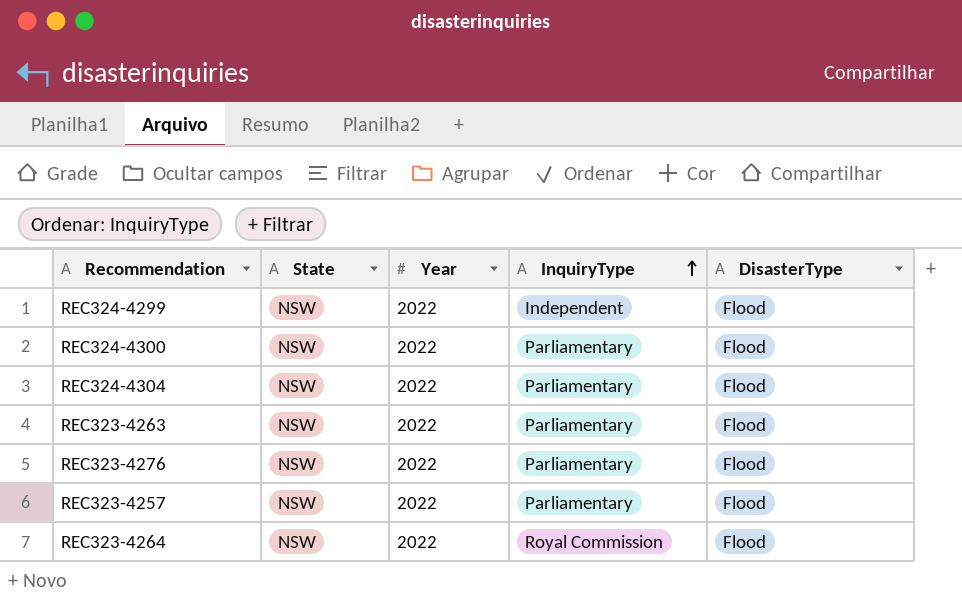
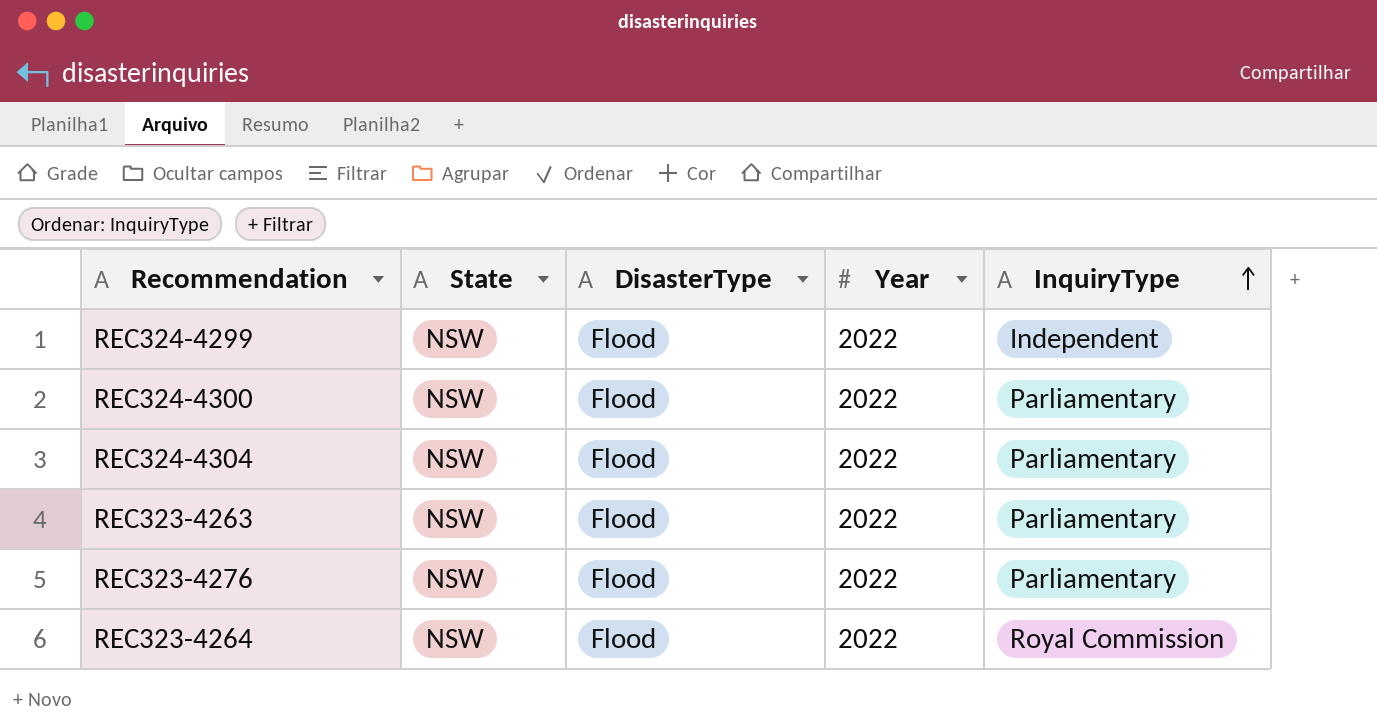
column DisasterType | position: 5 -> 3
row REC323-4257: NSW | 2022 | Parliamentary | Flood -> none

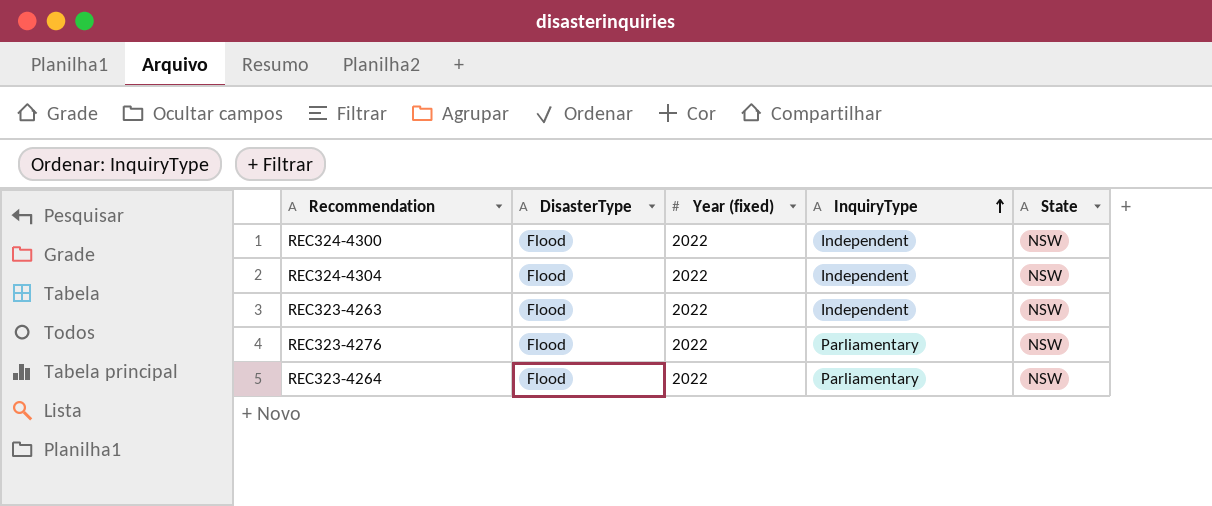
column name: Year -> Year (fixed)
column State | position: 2 -> 5
row REC324-4299: NSW | Flood | 2022 | Independent -> none
REC324-4300 | InquiryType: Parliamentary -> Independent
REC324-4304 | InquiryType: Parliamentary -> Independent
REC323-4263 | InquiryType: Parliamentary -> Independent
REC323-4264 | InquiryType: Royal Commission -> Parliamentary

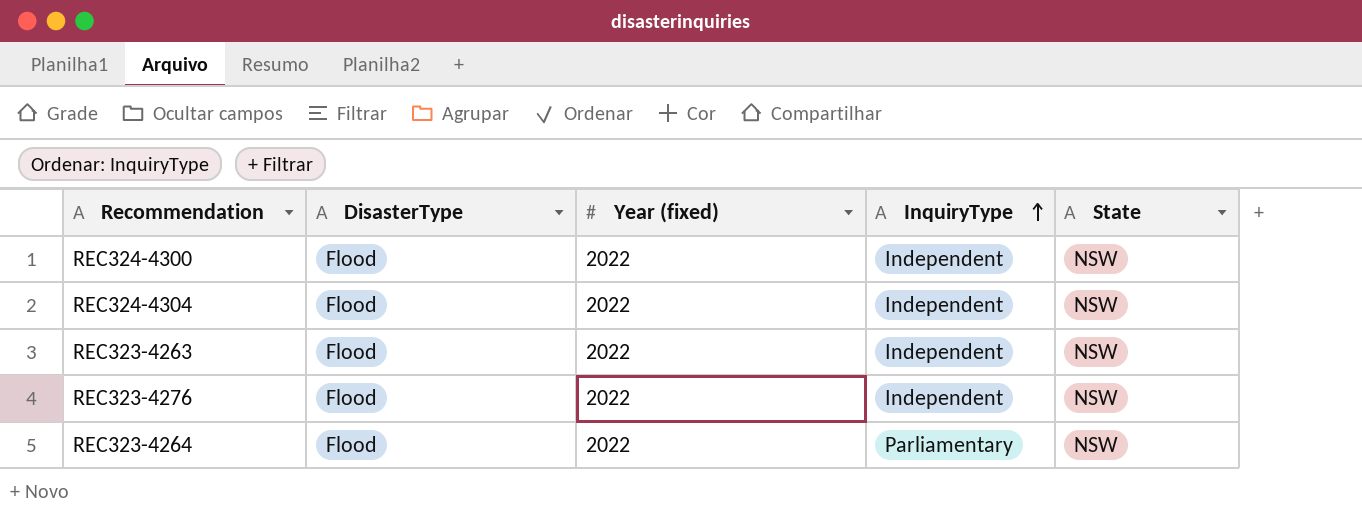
REC323-4276 | InquiryType: Parliamentary -> Independent

